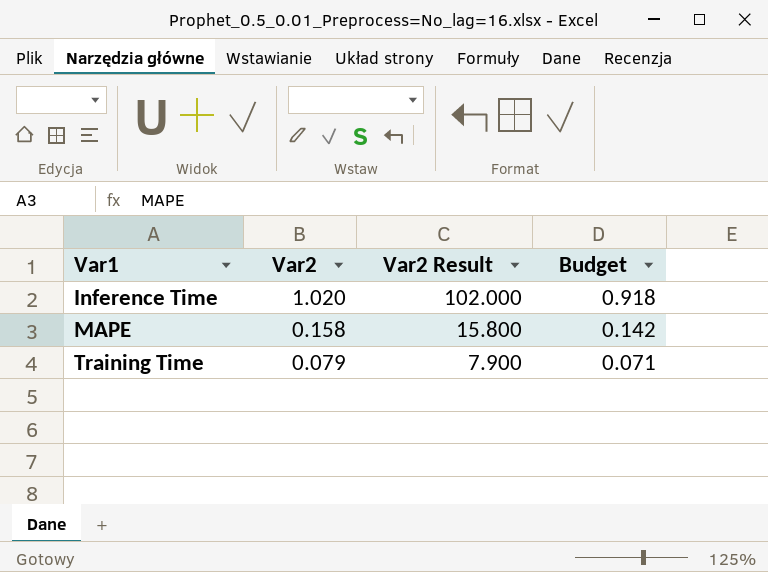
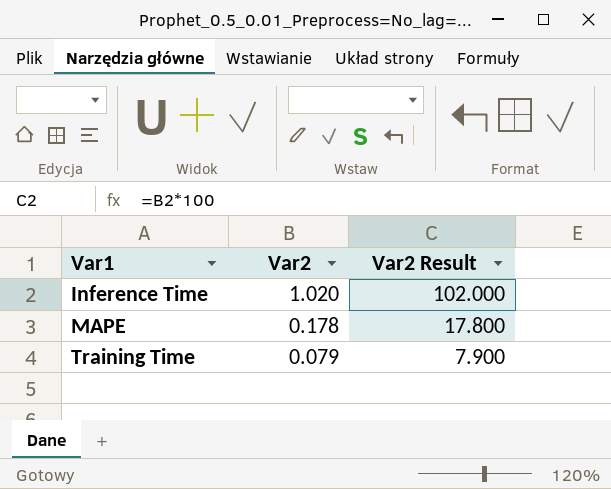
column Budget | formula: [Var2] * 0.9 -> none
MAPE | Var2: 0.158 -> 0.178
MAPE | Var2 Result: 15.800 -> 17.800

